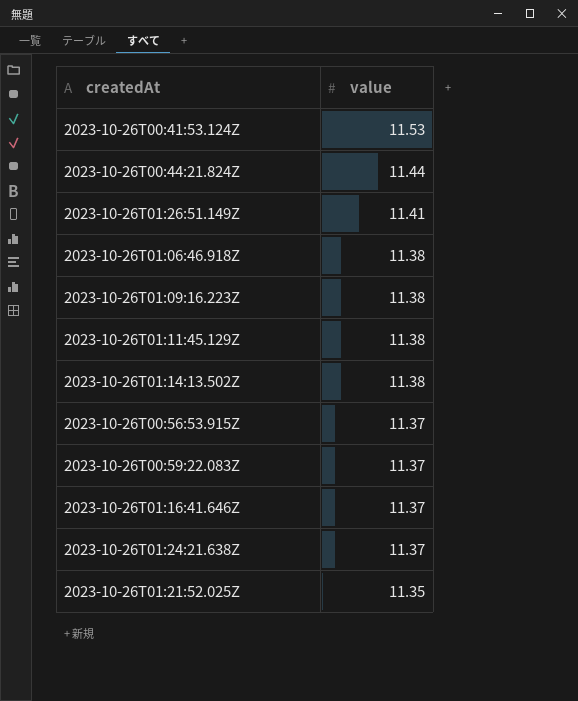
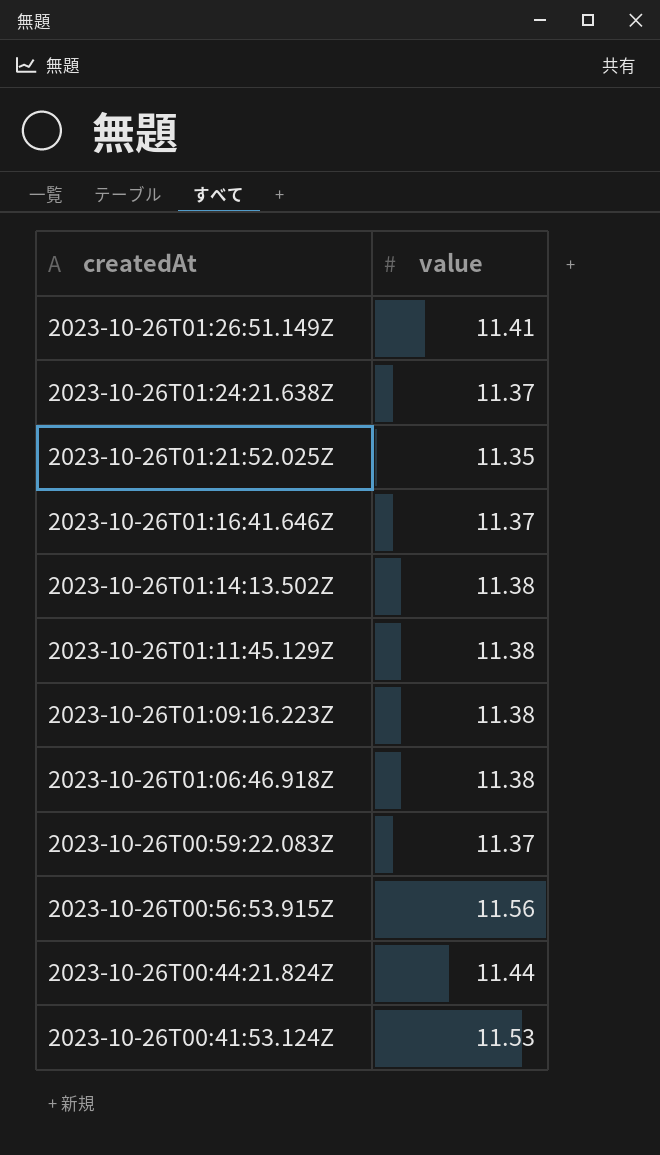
row order: value descending -> createdAt descending
2023-10-26T00:56:53.915Z | value: 11.37 -> 11.56

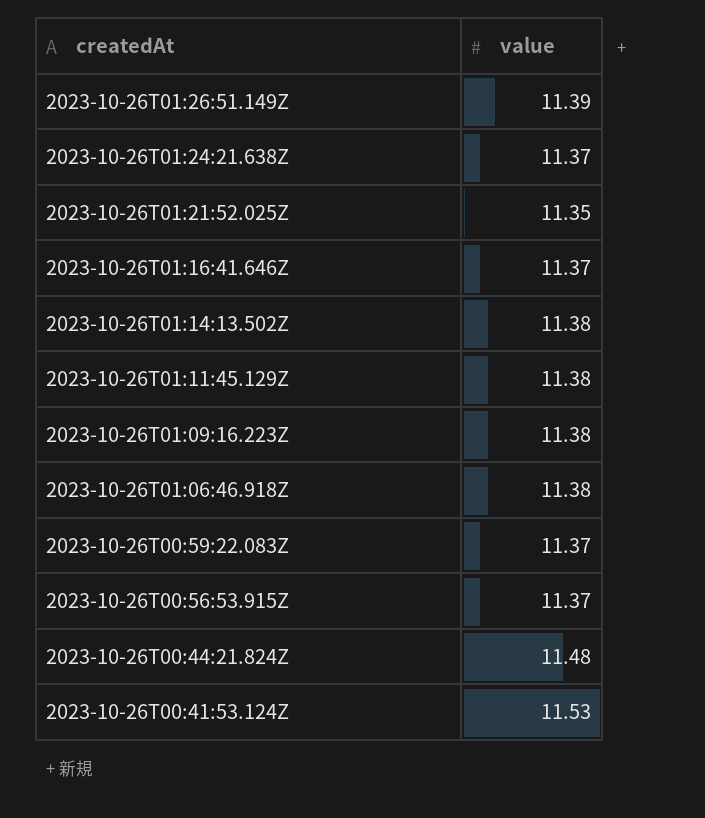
2023-10-26T01:26:51.149Z | value: 11.41 -> 11.39
2023-10-26T00:56:53.915Z | value: 11.56 -> 11.37
2023-10-26T00:44:21.824Z | value: 11.44 -> 11.48

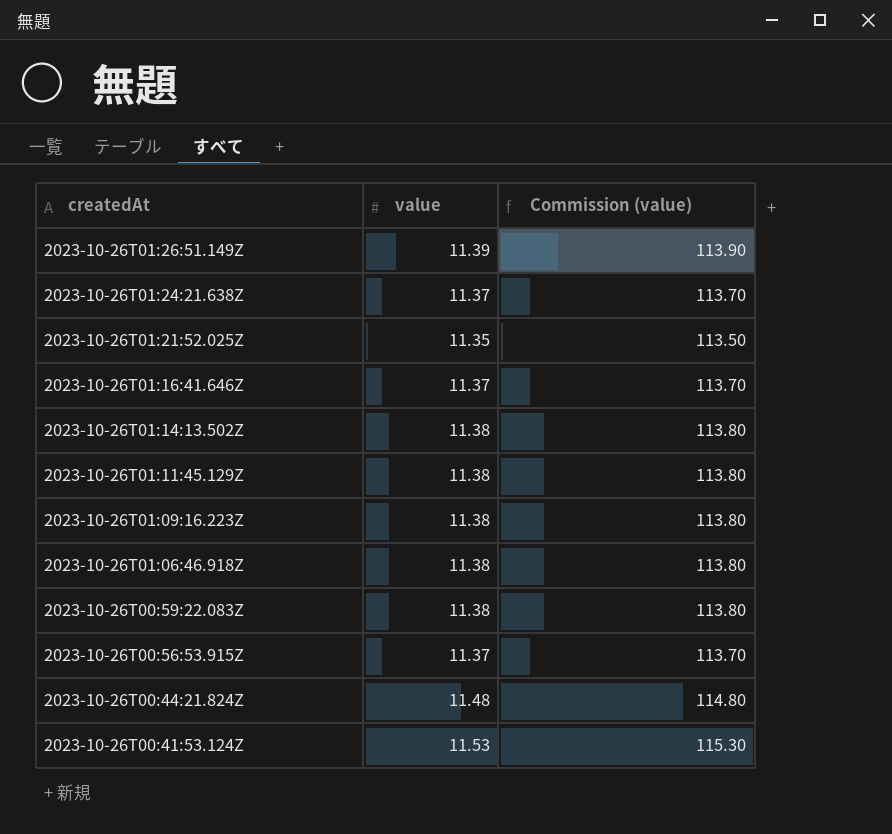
column Commission (value) | formula: none -> [value] * 10
2023-10-26T00:59:22.083Z | value: 11.37 -> 11.38

